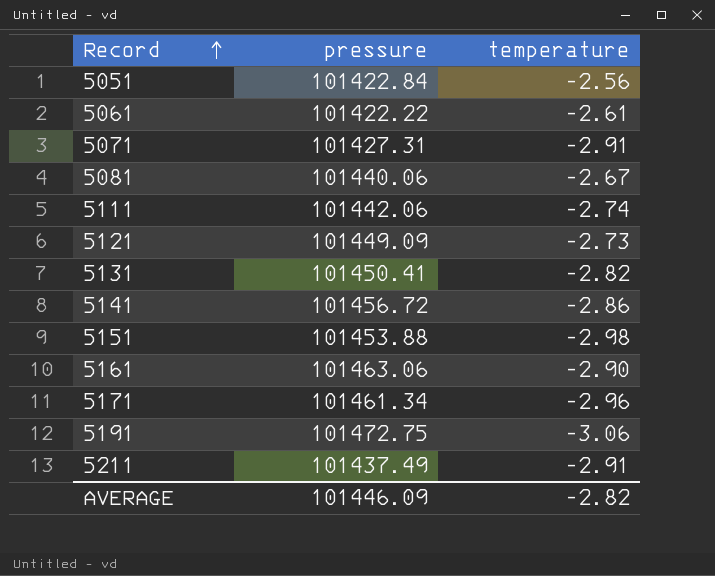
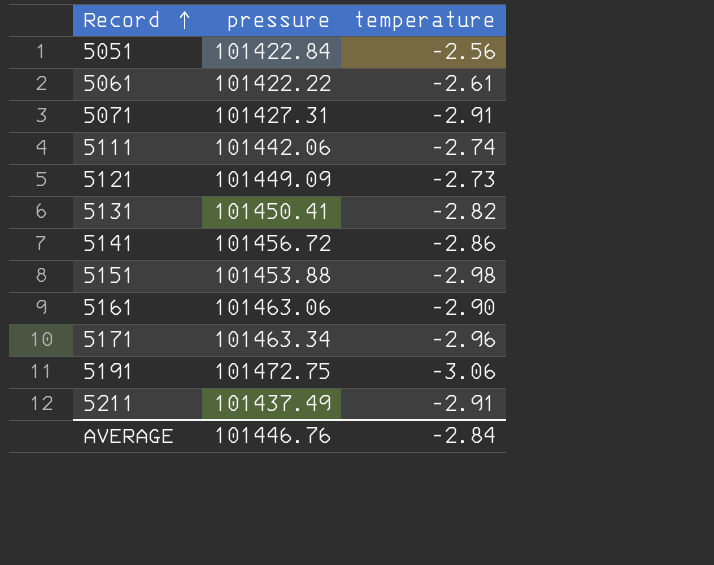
row 5081: 101440.06 | -2.67 -> none
5171 | pressure: 101461.34 -> 101463.34
AVERAGE | pressure: 101446.09 -> 101446.76
AVERAGE | temperature: -2.82 -> -2.84

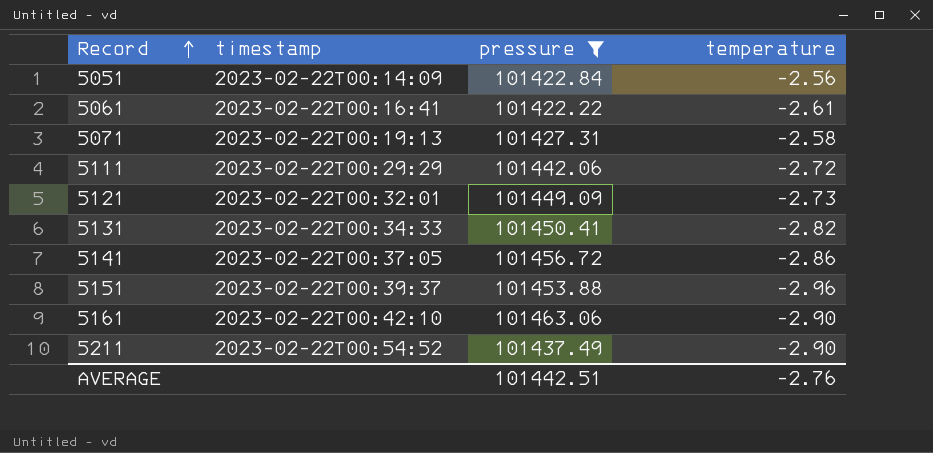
filter: none -> pressure <= 101463.06
column timestamp | position: none -> 2
5071 | temperature: -2.91 -> -2.58
5111 | temperature: -2.74 -> -2.72
5151 | temperature: -2.98 -> -2.96
5211 | temperature: -2.91 -> -2.90
AVERAGE | pressure: 101446.76 -> 101442.51
AVERAGE | temperature: -2.84 -> -2.76

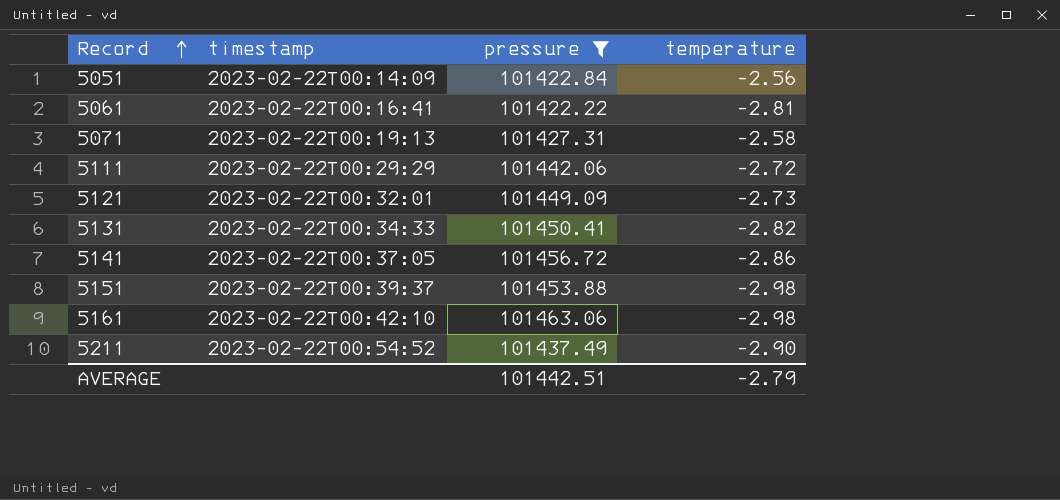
5061 | temperature: -2.61 -> -2.81
5151 | temperature: -2.96 -> -2.98
5161 | temperature: -2.90 -> -2.98
AVERAGE | temperature: -2.76 -> -2.79

